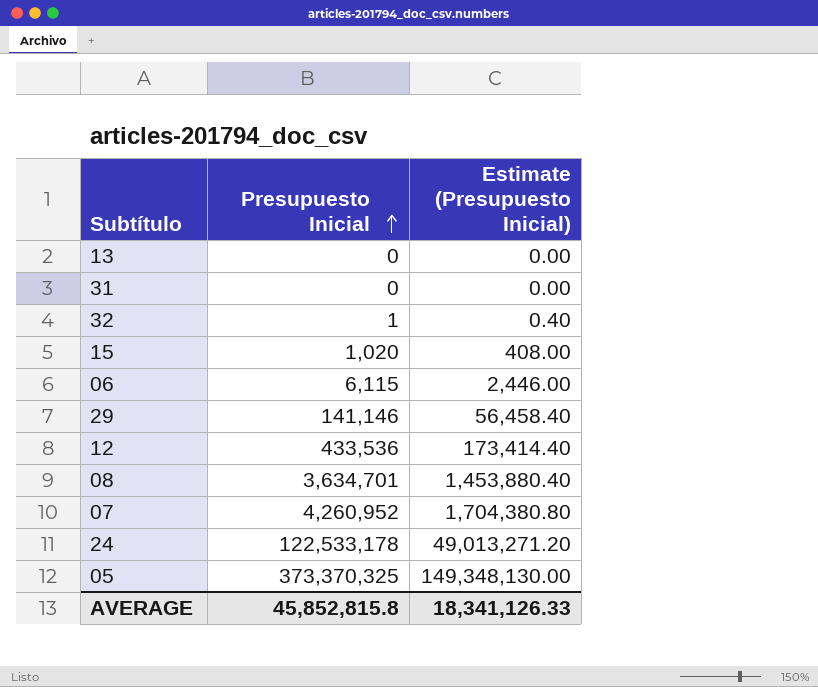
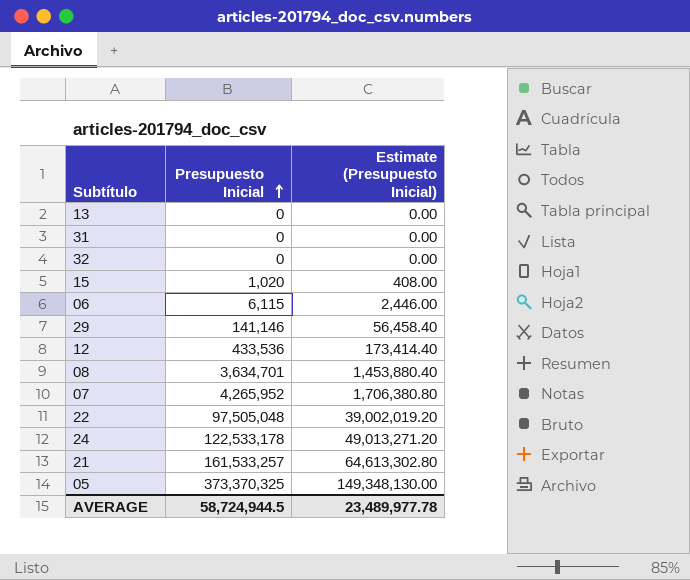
32 | Presupuesto Inicial: 1 -> 0
32 | Estimate (Presupuesto Inicial): 0.40 -> 0.00
07 | Presupuesto Inicial: 4,260,952 -> 4,265,952
07 | Estimate (Presupuesto Inicial): 1,704,380.80 -> 1,706,380.80
row 22: none -> 97,505,048 | 39,002,019.20
row 21: none -> 161,533,257 | 64,613,302.80
AVERAGE | Presupuesto Inicial: 45,852,815.8 -> 58,724,944.5
AVERAGE | Estimate (Presupuesto Inicial): 18,341,126.33 -> 23,489,977.78

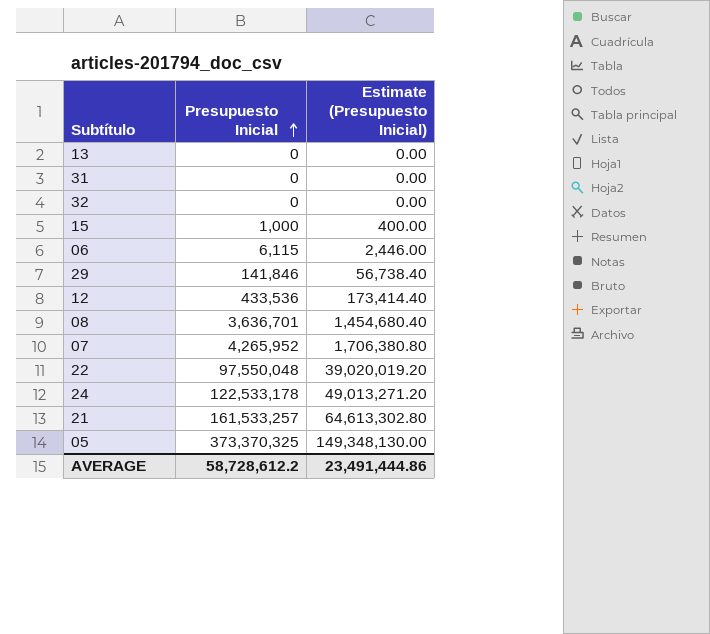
15 | Presupuesto Inicial: 1,020 -> 1,000
15 | Estimate (Presupuesto Inicial): 408.00 -> 400.00
29 | Presupuesto Inicial: 141,146 -> 141,846
29 | Estimate (Presupuesto Inicial): 56,458.40 -> 56,738.40
08 | Presupuesto Inicial: 3,634,701 -> 3,636,701
08 | Estimate (Presupuesto Inicial): 1,453,880.40 -> 1,454,680.40
22 | Presupuesto Inicial: 97,505,048 -> 97,550,048
22 | Estimate (Presupuesto Inicial): 39,002,019.20 -> 39,020,019.20
AVERAGE | Presupuesto Inicial: 58,724,944.5 -> 58,728,612.2
AVERAGE | Estimate (Presupuesto Inicial): 23,489,977.78 -> 23,491,444.86

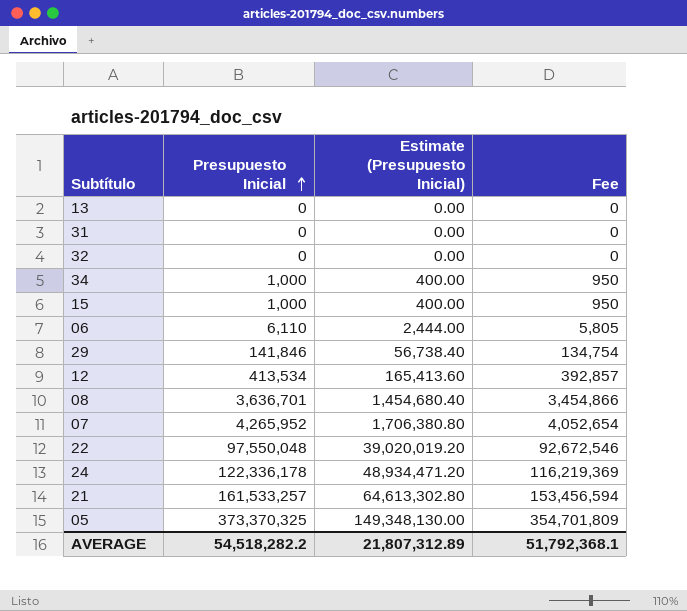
column Fee | formula: none -> [Presupuesto Inicial] * 0.95
row 34: none -> 1,000 | 400.00 | 950
06 | Presupuesto Inicial: 6,115 -> 6,110
06 | Estimate (Presupuesto Inicial): 2,446.00 -> 2,444.00
12 | Presupuesto Inicial: 433,536 -> 413,534
12 | Estimate (Presupuesto Inicial): 173,414.40 -> 165,413.60
24 | Presupuesto Inicial: 122,533,178 -> 122,336,178
24 | Estimate (Presupuesto Inicial): 49,013,271.20 -> 48,934,471.20
AVERAGE | Presupuesto Inicial: 58,728,612.2 -> 54,518,282.2
AVERAGE | Estimate (Presupuesto Inicial): 23,491,444.86 -> 21,807,312.89

